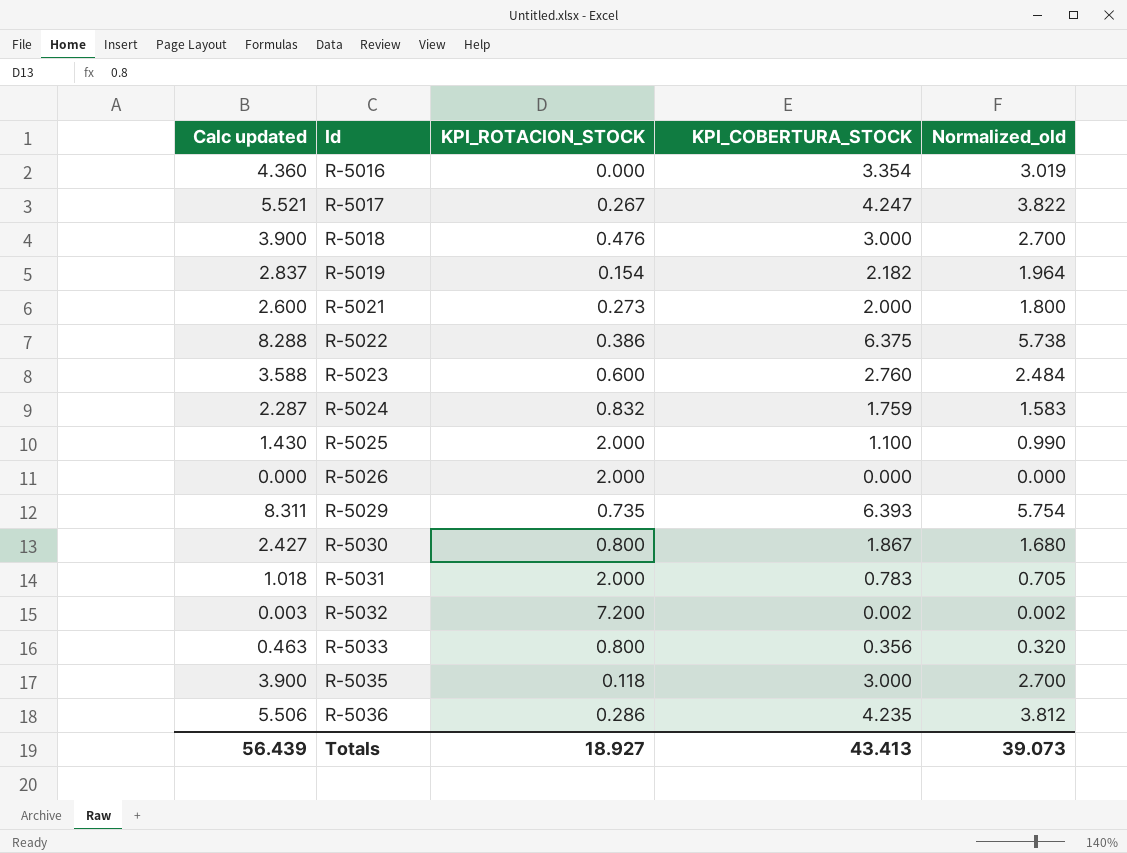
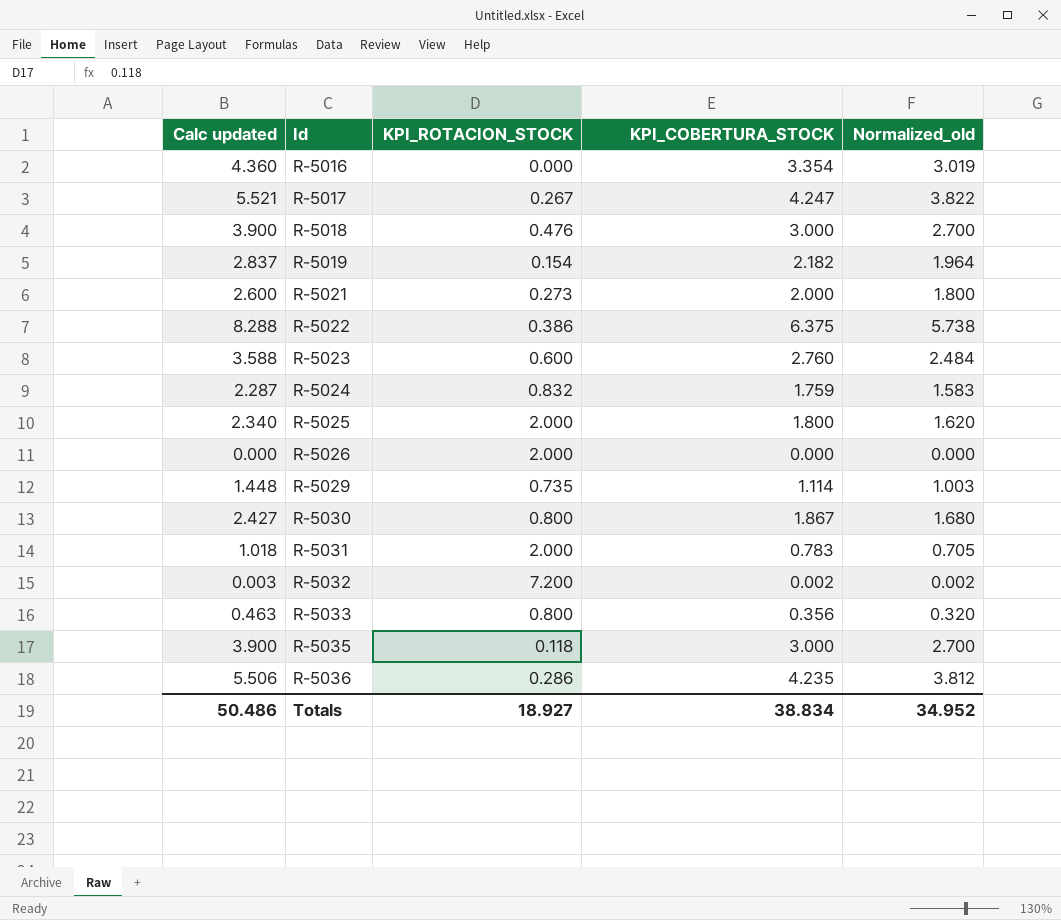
R-5025 | Calc updated: 1.430 -> 2.340
R-5025 | KPI_COBERTURA_STOCK: 1.100 -> 1.800
R-5025 | Normalized_old: 0.990 -> 1.620
R-5029 | Calc updated: 8.311 -> 1.448
R-5029 | KPI_COBERTURA_STOCK: 6.393 -> 1.114
R-5029 | Normalized_old: 5.754 -> 1.003
Totals | Calc updated: 56.439 -> 50.486
Totals | KPI_COBERTURA_STOCK: 43.413 -> 38.834
Totals | Normalized_old: 39.073 -> 34.952

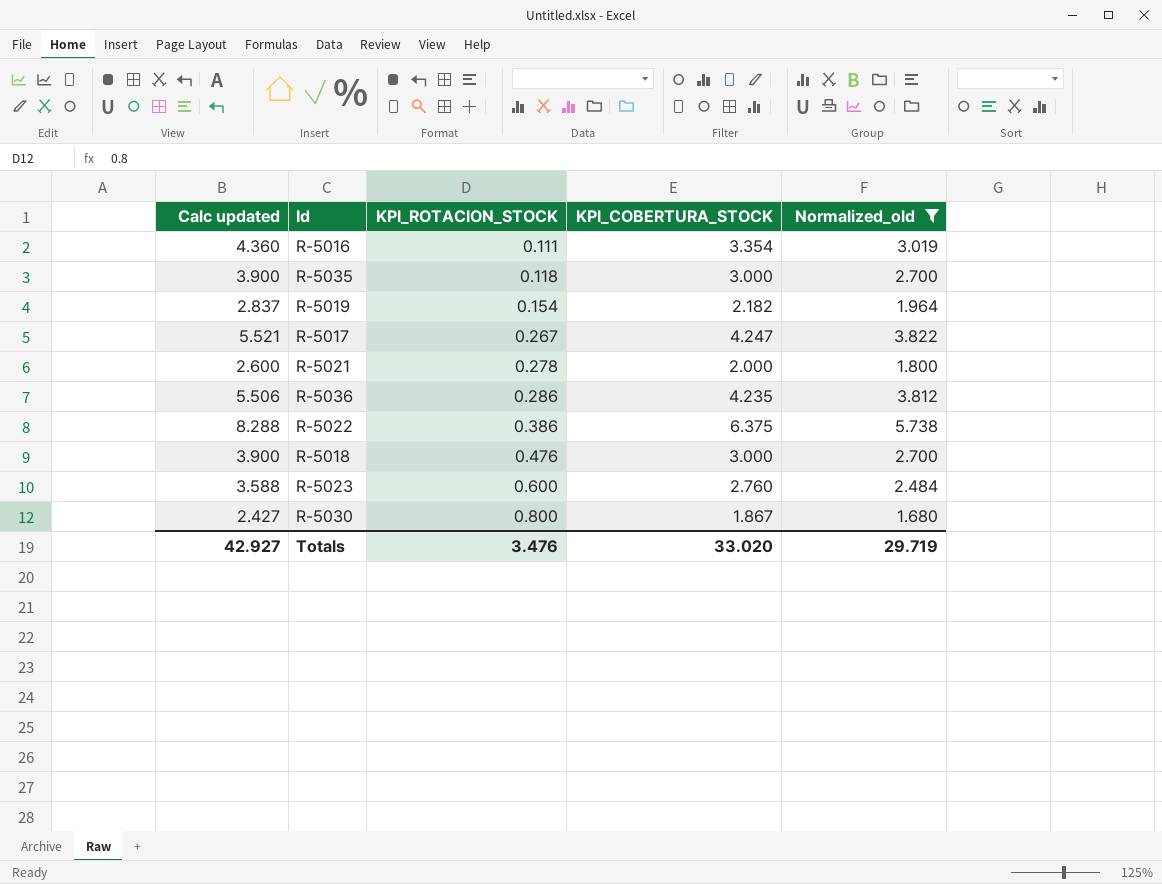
filter: none -> Normalized_old >= 1.680
row order: Id ascending -> KPI_ROTACION_STOCK ascending
R-5016 | KPI_ROTACION_STOCK: 0.000 -> 0.111
R-5021 | KPI_ROTACION_STOCK: 0.273 -> 0.278
Totals | Calc updated: 50.486 -> 42.927
Totals | KPI_ROTACION_STOCK: 18.927 -> 3.476
Totals | KPI_COBERTURA_STOCK: 38.834 -> 33.020
Totals | Normalized_old: 34.952 -> 29.719

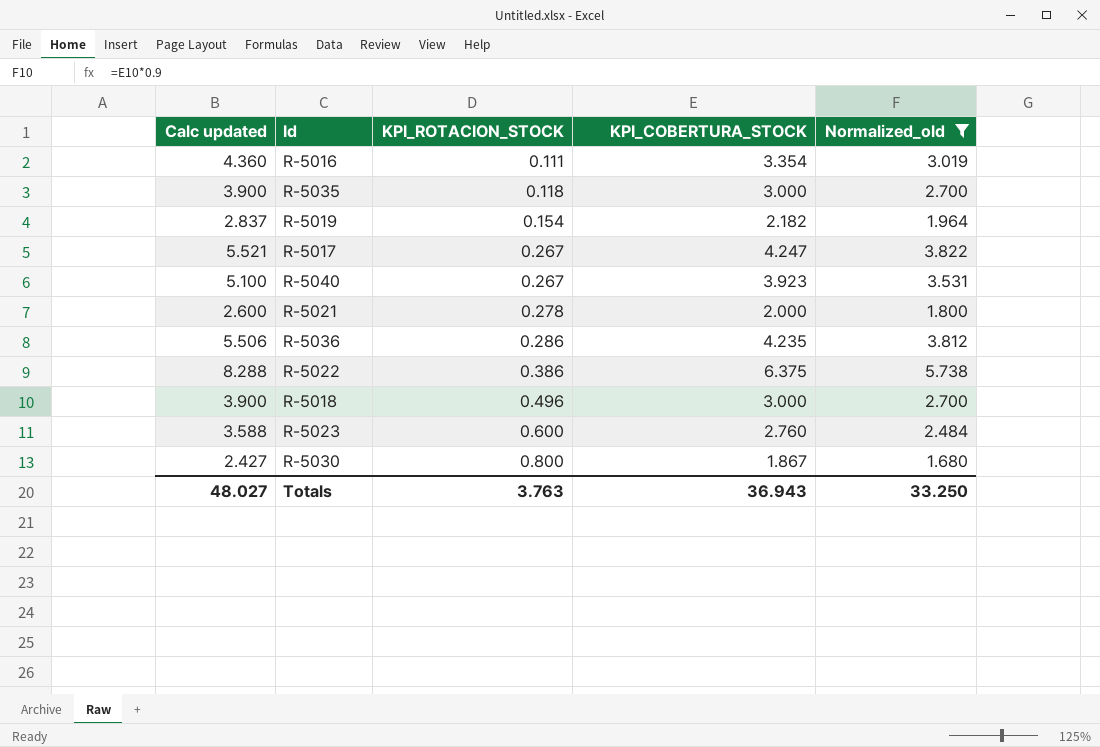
row R-5040: none -> 5.100 | 0.267 | 3.923 | 3.531
R-5018 | KPI_ROTACION_STOCK: 0.476 -> 0.496
Totals | Calc updated: 42.927 -> 48.027
Totals | KPI_ROTACION_STOCK: 3.476 -> 3.763
Totals | KPI_COBERTURA_STOCK: 33.020 -> 36.943
Totals | Normalized_old: 29.719 -> 33.250

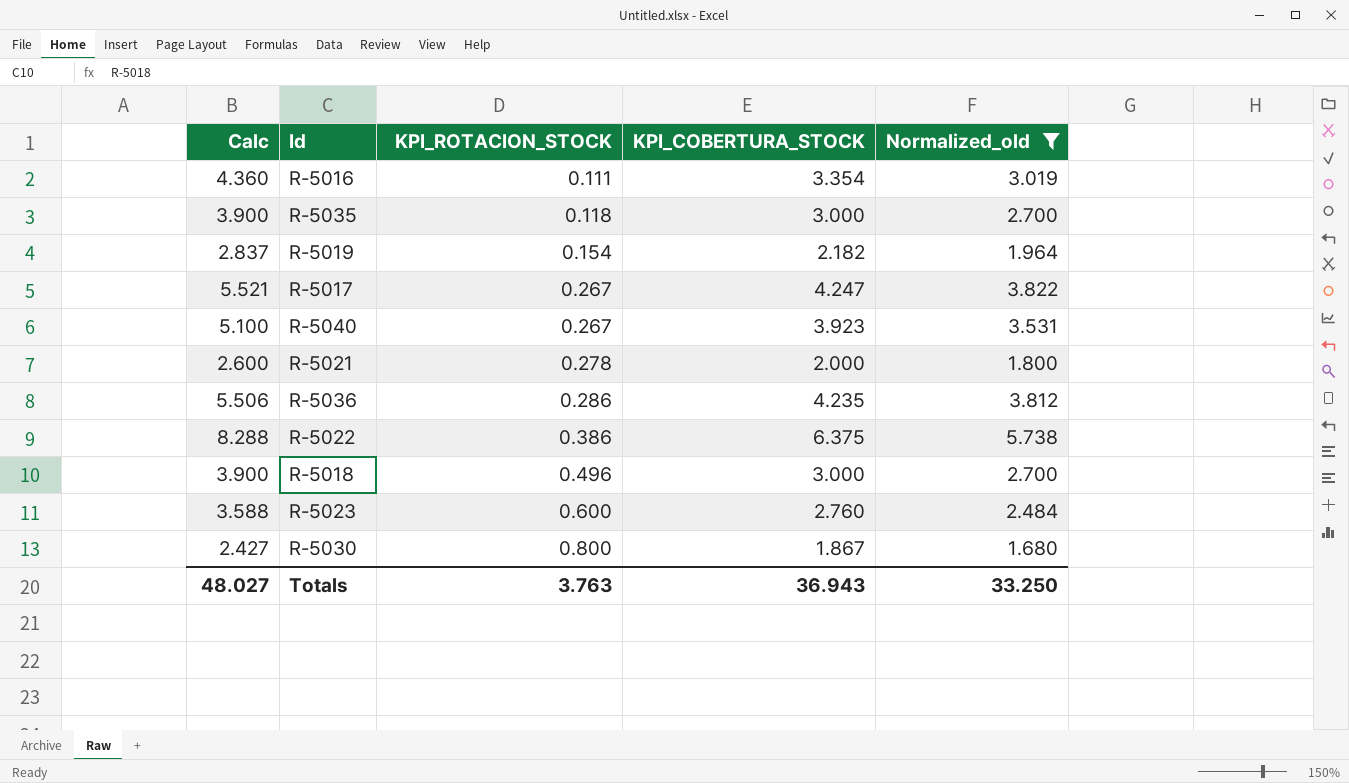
column name: Calc updated -> Calc

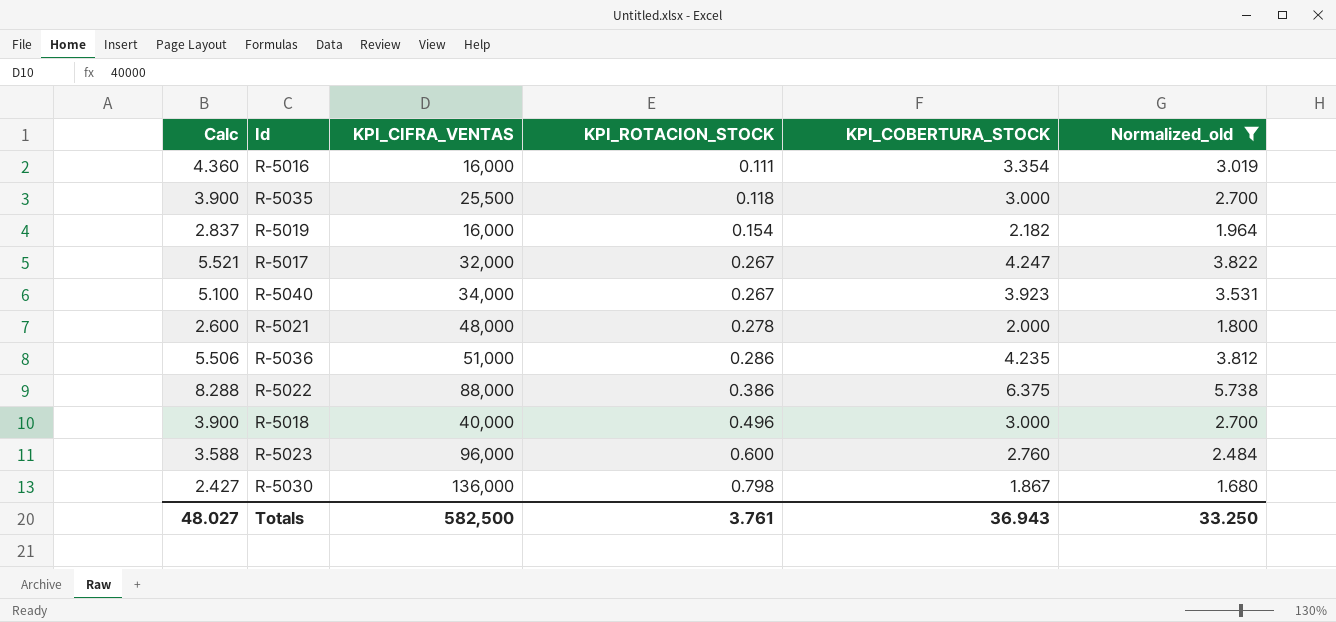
column KPI_CIFRA_VENTAS | position: none -> 3
R-5030 | KPI_ROTACION_STOCK: 0.800 -> 0.798
Totals | KPI_ROTACION_STOCK: 3.763 -> 3.761

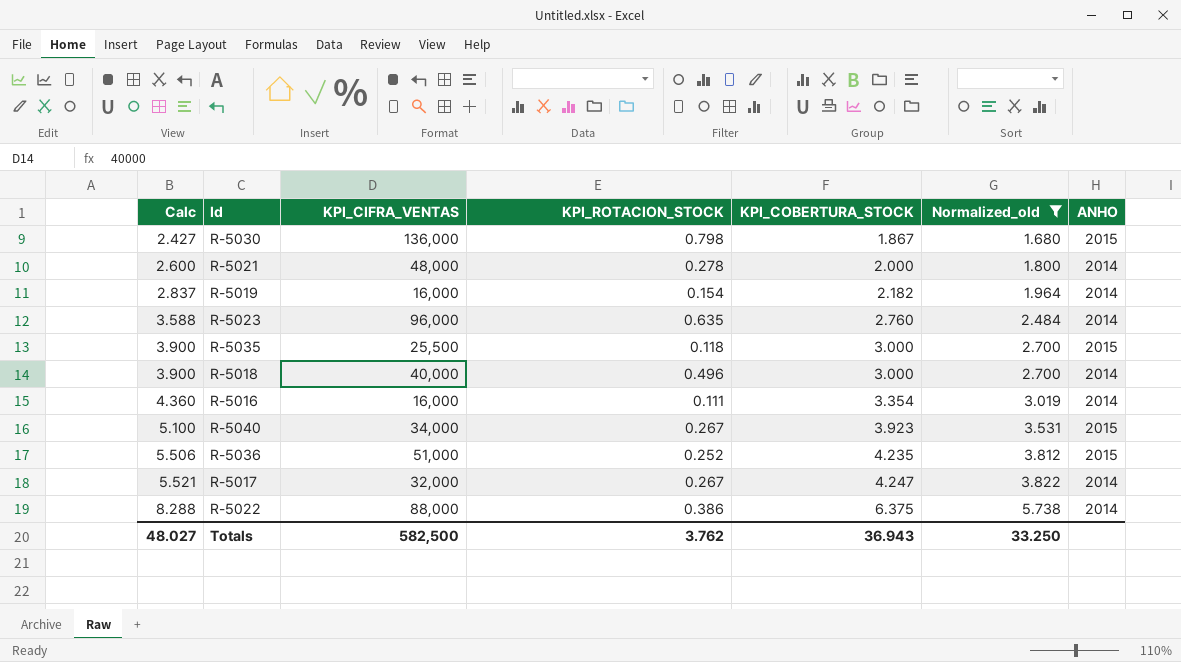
row order: KPI_ROTACION_STOCK ascending -> Calc ascending
column ANHO | position: none -> 7
R-5023 | KPI_ROTACION_STOCK: 0.600 -> 0.635
R-5036 | KPI_ROTACION_STOCK: 0.286 -> 0.252
Totals | KPI_ROTACION_STOCK: 3.761 -> 3.762

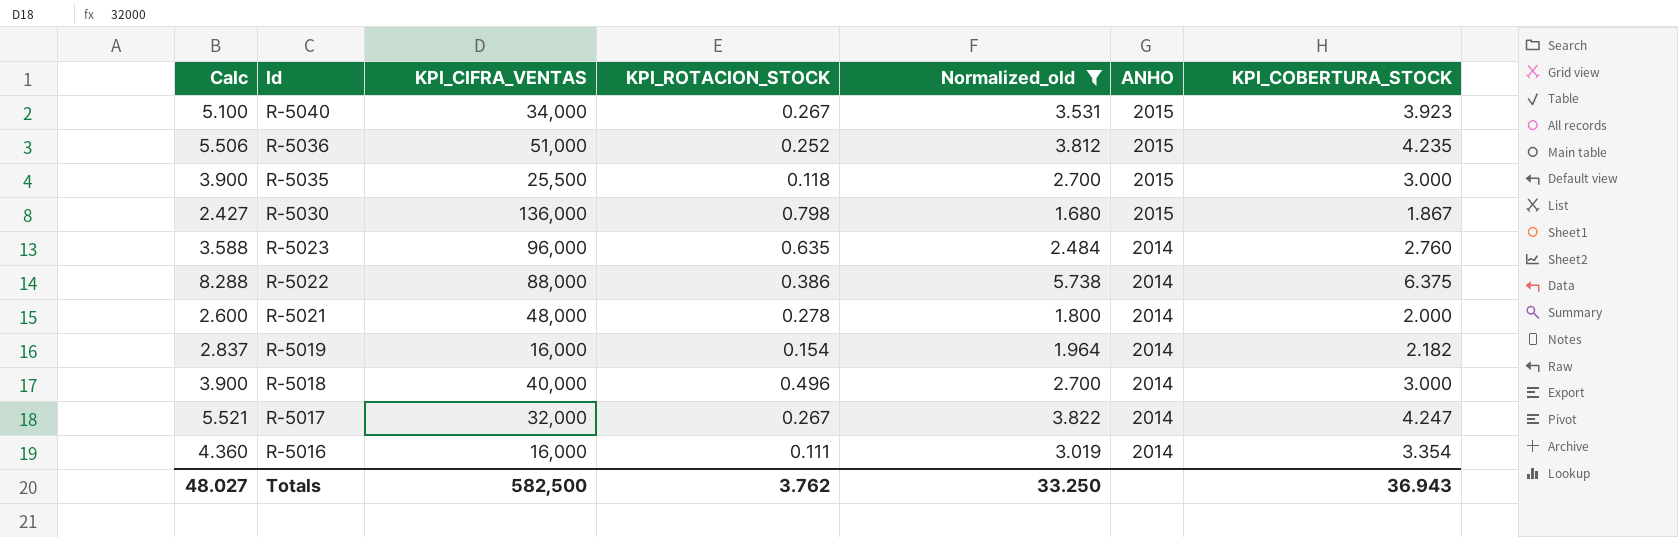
row order: Calc ascending -> Id descending
column KPI_COBERTURA_STOCK | position: 5 -> 7

